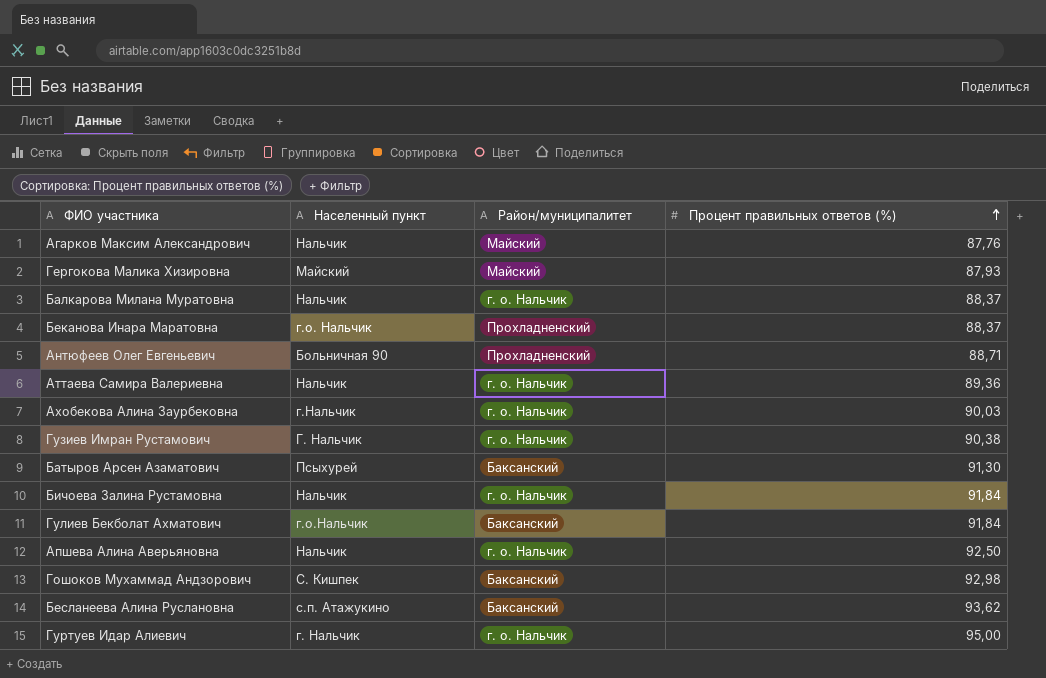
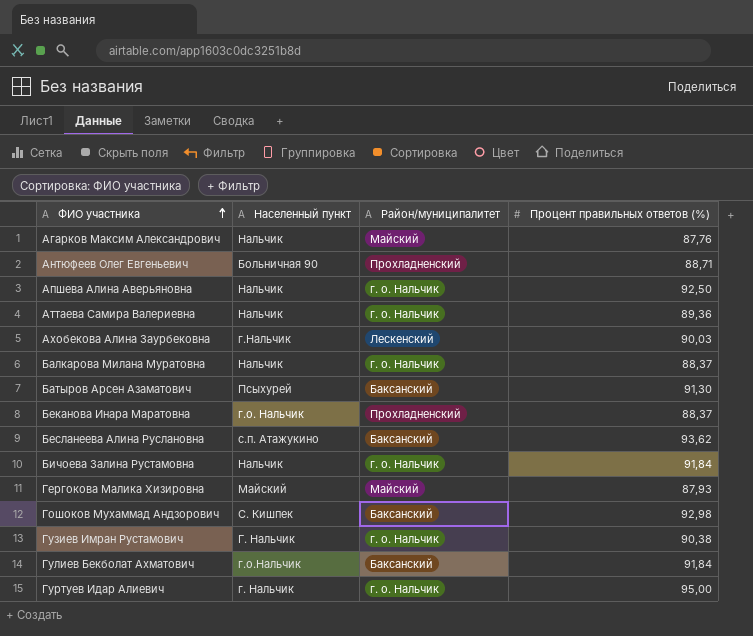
row order: Процент правильных ответов (%) ascending -> ФИО участника ascending
Ахобекова Алина Заурбековна | Район/муниципалитет: г. о. Нальчик -> Лескенский

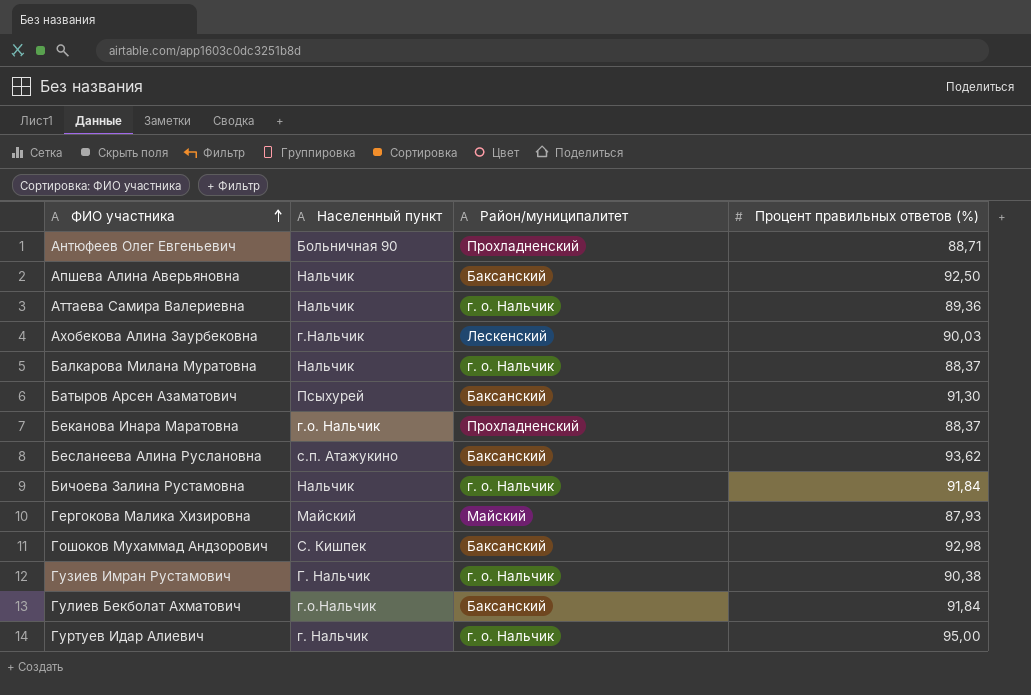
row Агарков Максим Александрович: Нальчик | Майский | 87,76 -> none
Апшева Алина Аверьяновна | Район/муниципалитет: г. о. Нальчик -> Баксанский

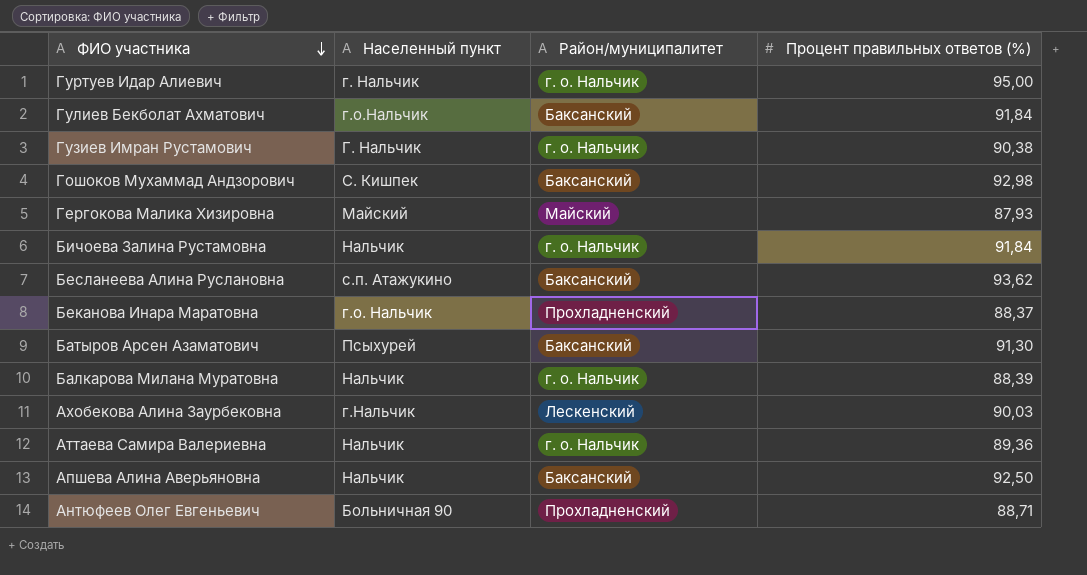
row order: ФИО участника ascending -> ФИО участника descending
Балкарова Милана Муратовна | Процент правильных ответов (%): 88,37 -> 88,39

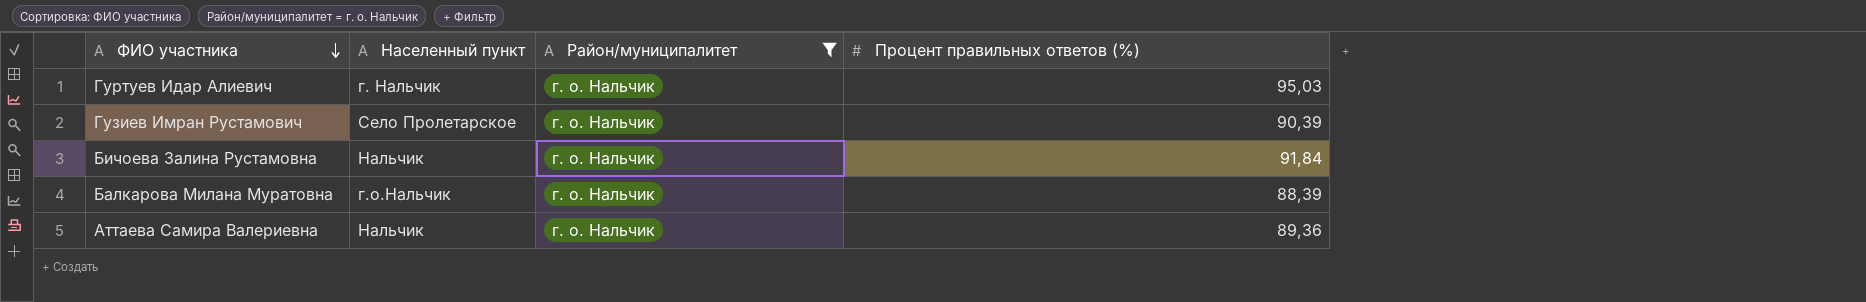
filter: none -> Район/муниципалитет = г. о. Нальчик
Гуртуев Идар Алиевич | Процент правильных ответов (%): 95,00 -> 95,03
Гузиев Имран Рустамович | Населенный пункт: Г. Нальчик -> Село Пролетарское
Гузиев Имран Рустамович | Процент правильных ответов (%): 90,38 -> 90,39
Балкарова Милана Муратовна | Населенный пункт: Нальчик -> г.о.Нальчик

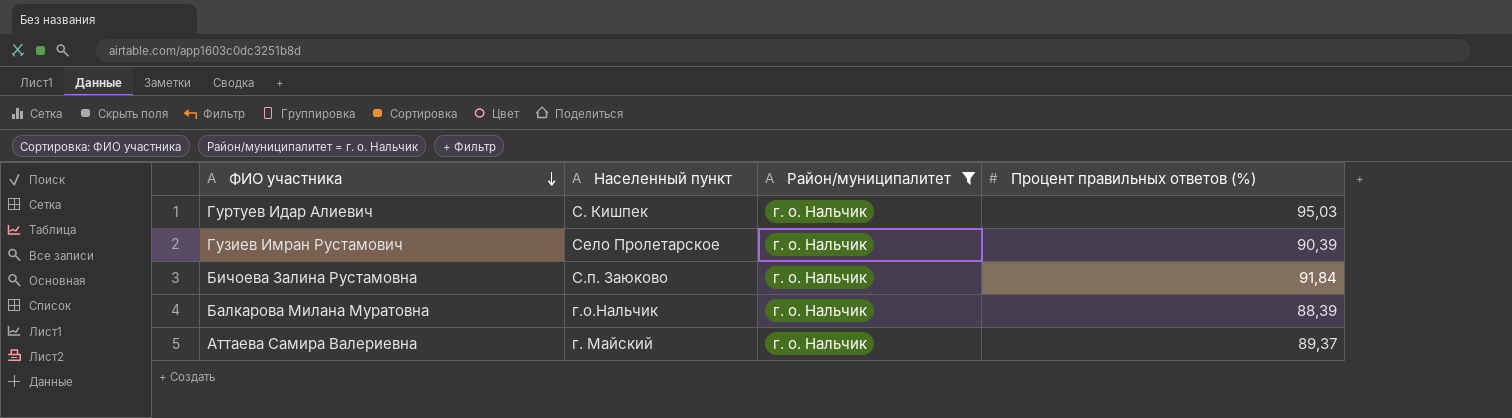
Гуртуев Идар Алиевич | Населенный пункт: г. Нальчик -> С. Кишпек
Бичоева Залина Рустамовна | Населенный пункт: Нальчик -> С.п. Заюково
Аттаева Самира Валериевна | Населенный пункт: Нальчик -> г. Майский
Аттаева Самира Валериевна | Процент правильных ответов (%): 89,36 -> 89,37

